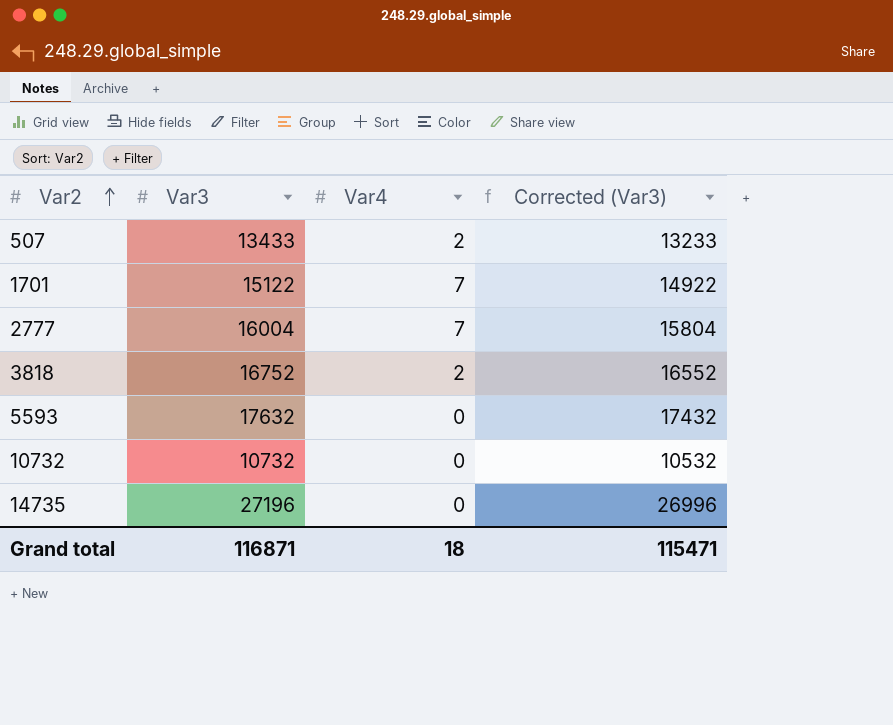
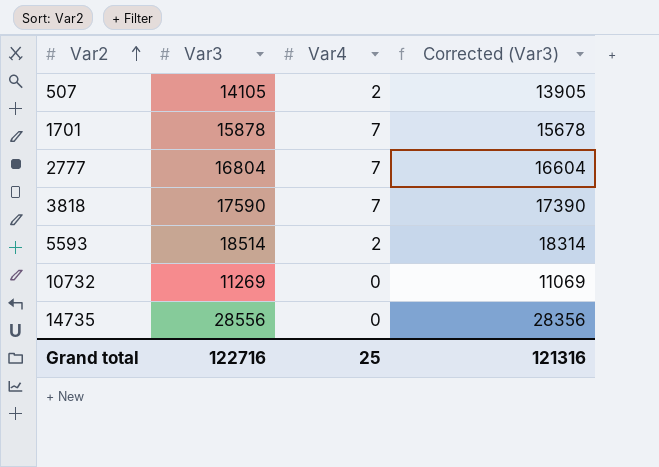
507 | Var3: 13433 -> 14105
507 | Corrected (Var3): 13233 -> 13905
1701 | Var3: 15122 -> 15878
1701 | Corrected (Var3): 14922 -> 15678
2777 | Var3: 16004 -> 16804
2777 | Corrected (Var3): 15804 -> 16604
3818 | Var3: 16752 -> 17590
3818 | Var4: 2 -> 7
3818 | Corrected (Var3): 16552 -> 17390
5593 | Var3: 17632 -> 18514
5593 | Var4: 0 -> 2
5593 | Corrected (Var3): 17432 -> 18314
10732 | Var3: 10732 -> 11269
10732 | Corrected (Var3): 10532 -> 11069
14735 | Var3: 27196 -> 28556
14735 | Corrected (Var3): 26996 -> 28356
Grand total | Var3: 116871 -> 122716
Grand total | Var4: 18 -> 25
Grand total | Corrected (Var3): 115471 -> 121316

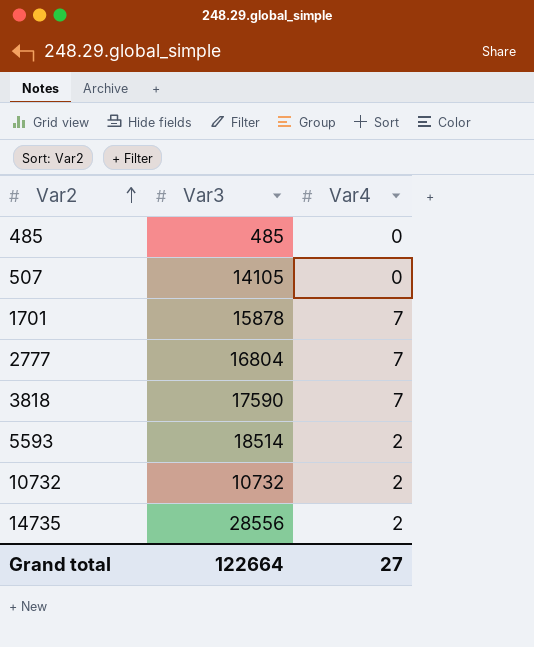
column Corrected (Var3) | formula: [Var3] - 200 -> none
row 485: none -> 485 | 0
507 | Var4: 2 -> 0
10732 | Var3: 11269 -> 10732
10732 | Var4: 0 -> 2
14735 | Var4: 0 -> 2
Grand total | Var3: 122716 -> 122664
Grand total | Var4: 25 -> 27

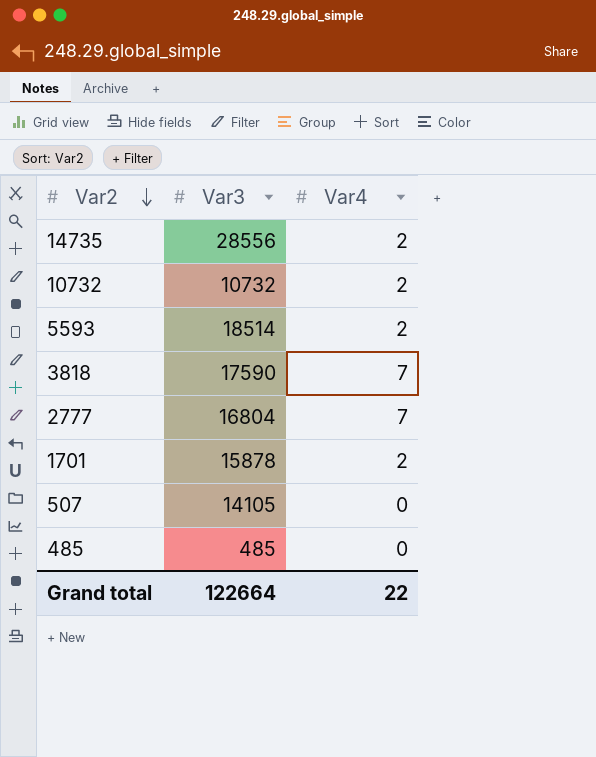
row order: Var2 ascending -> Var2 descending
1701 | Var4: 7 -> 2
Grand total | Var4: 27 -> 22

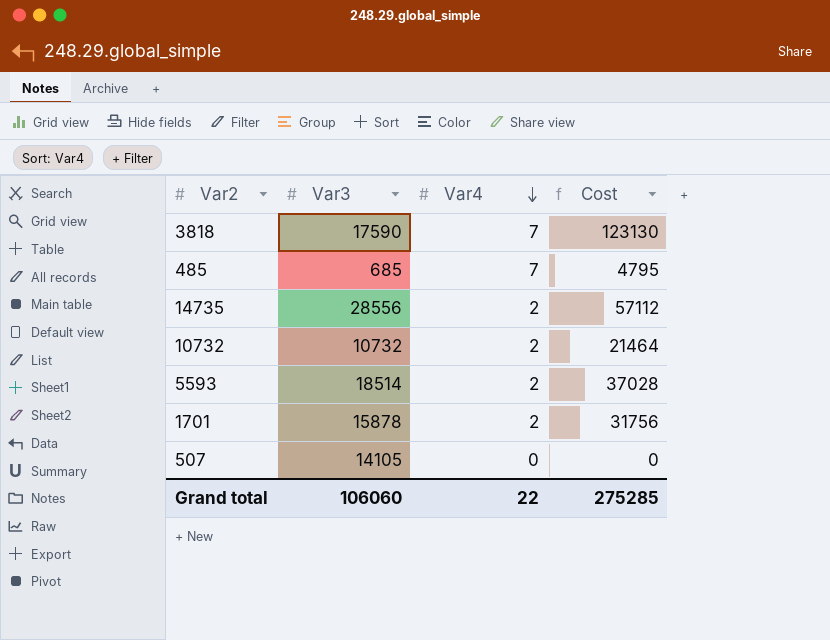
row order: Var2 descending -> Var4 descending
column Cost | formula: none -> [Var3] * [Var4]
row 2777: 16804 | 7 -> none
485 | Var3: 485 -> 685
485 | Var4: 0 -> 7
Grand total | Var3: 122664 -> 106060

